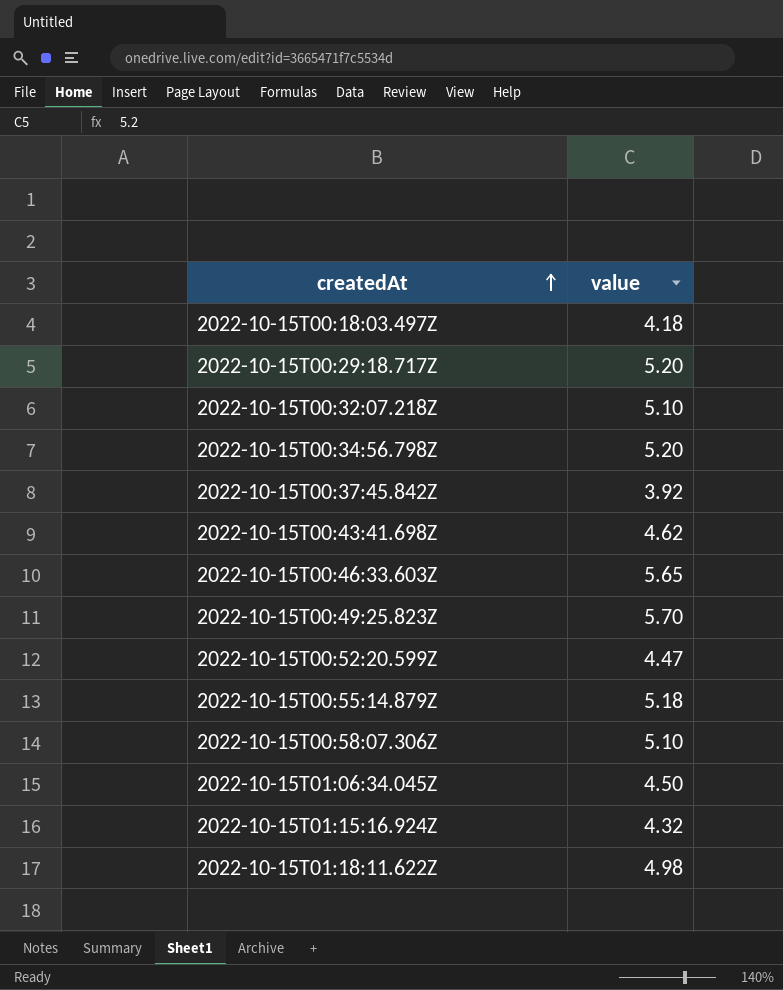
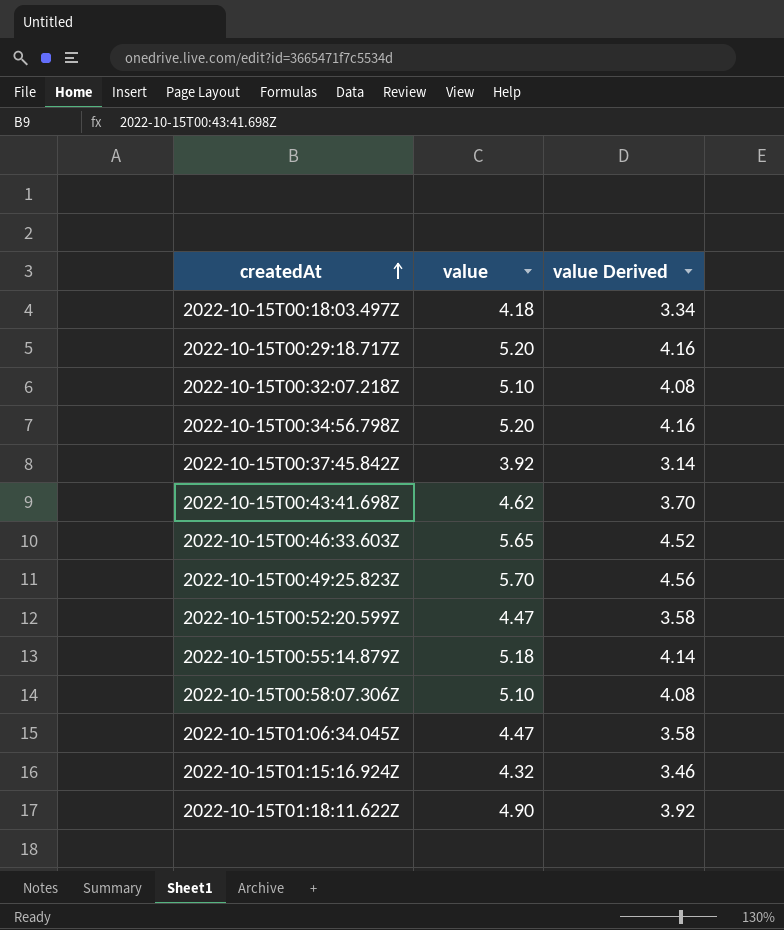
column value Derived | formula: none -> [value] * 0.8
2022-10-15T01:06:34.045Z | value: 4.50 -> 4.47
2022-10-15T01:18:11.622Z | value: 4.98 -> 4.90

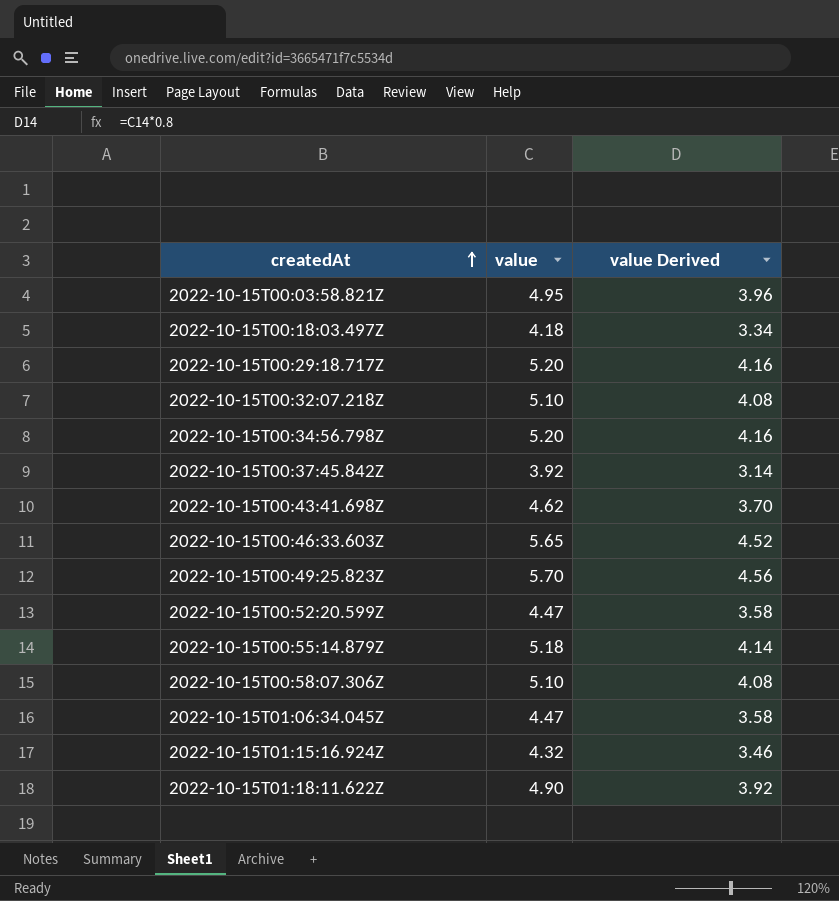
row 2022-10-15T00:03:58.821Z: none -> 4.95 | 3.96

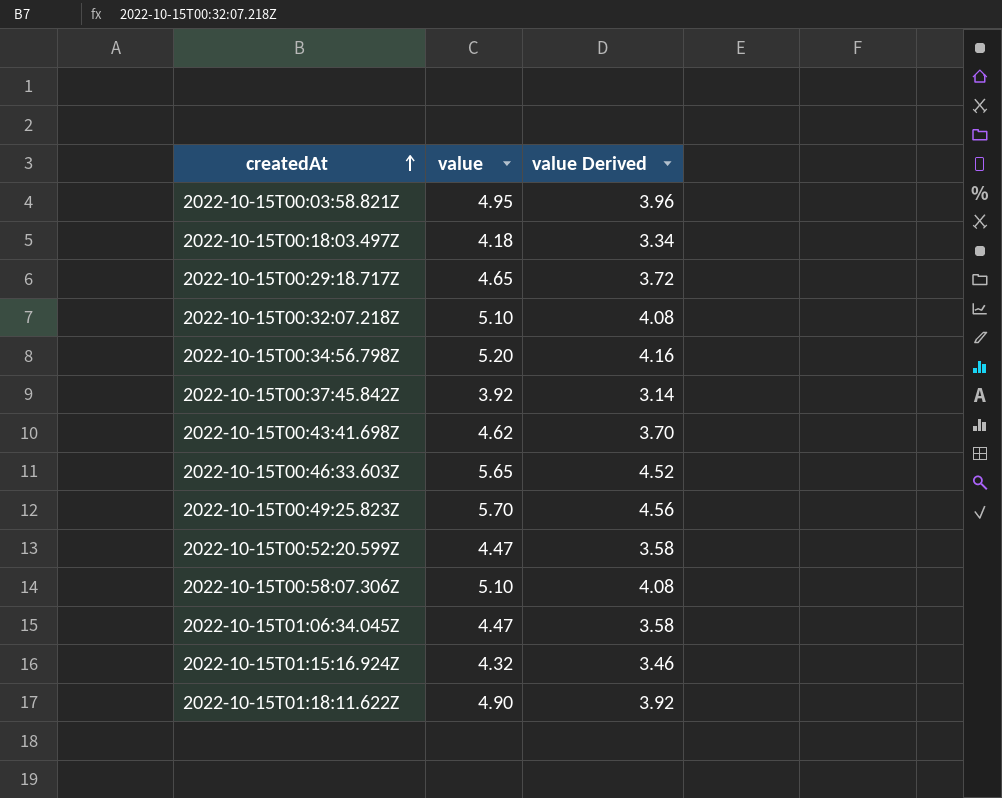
row 2022-10-15T00:55:14.879Z: 5.18 | 4.14 -> none
2022-10-15T00:29:18.717Z | value: 5.20 -> 4.65
2022-10-15T00:29:18.717Z | value Derived: 4.16 -> 3.72

